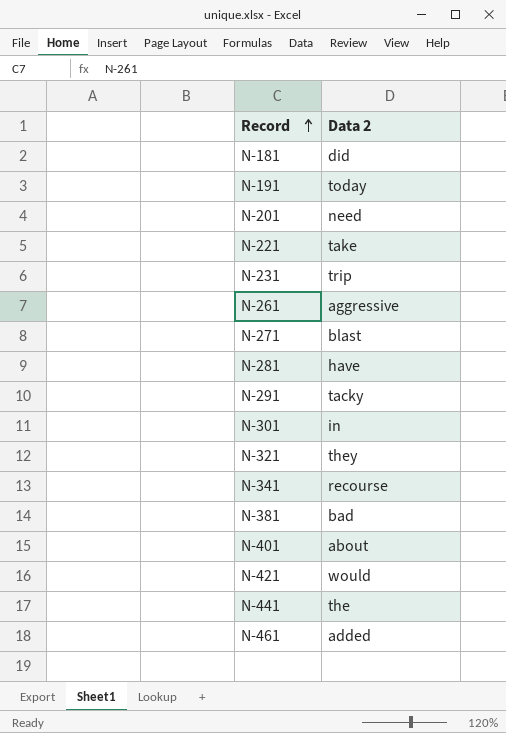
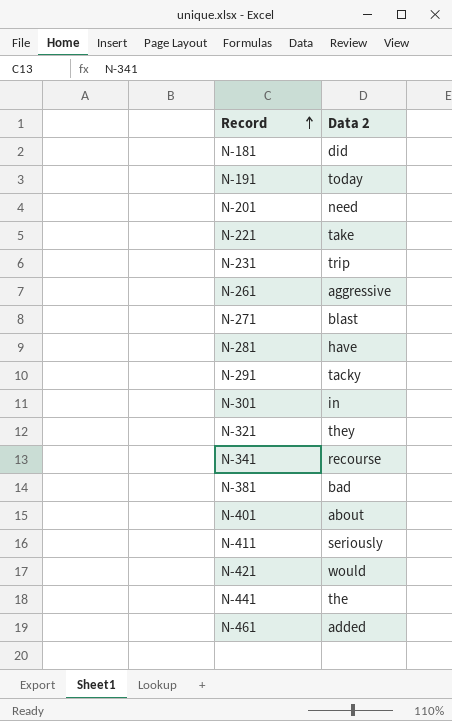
row N-411: none -> seriously

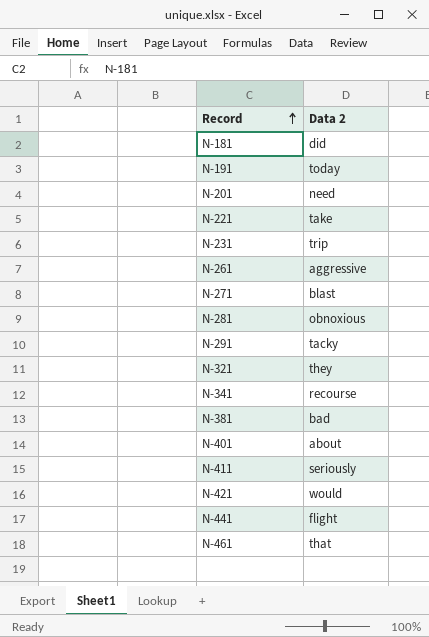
row N-301: in -> none
N-281 | Data 2: have -> obnoxious
N-441 | Data 2: the -> flight
N-461 | Data 2: added -> that

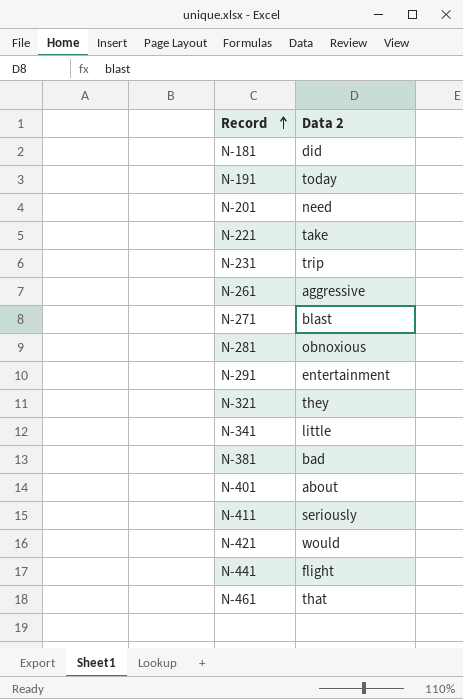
N-291 | Data 2: tacky -> entertainment
N-341 | Data 2: recourse -> little

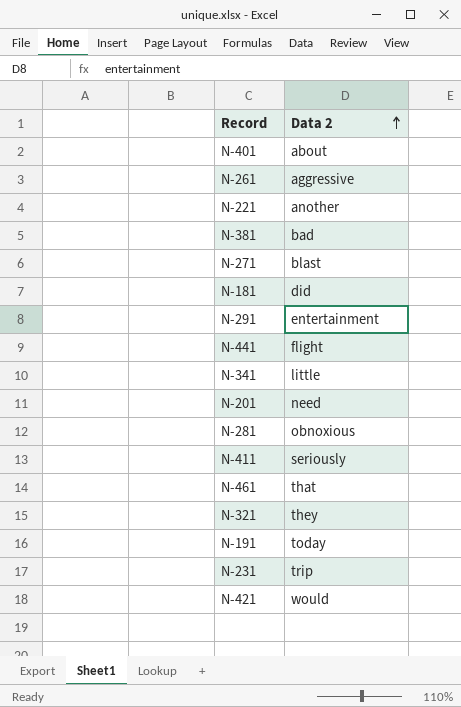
row order: Record ascending -> Data 2 ascending
N-221 | Data 2: take -> another

